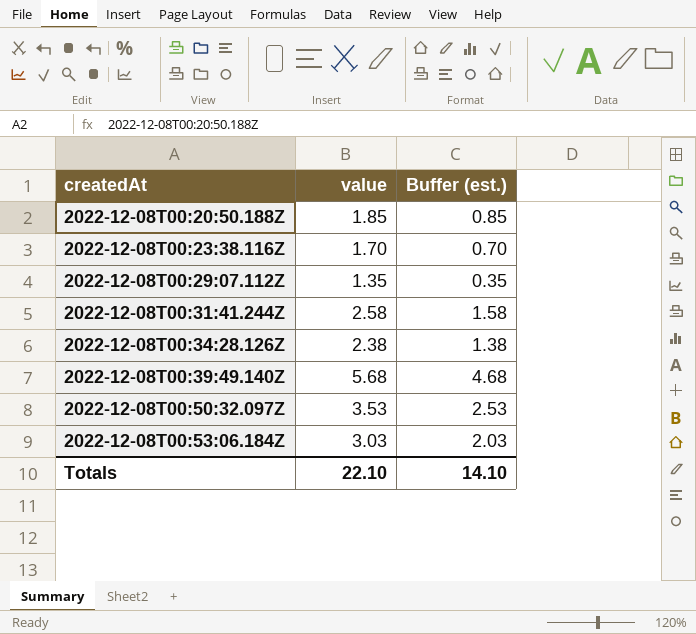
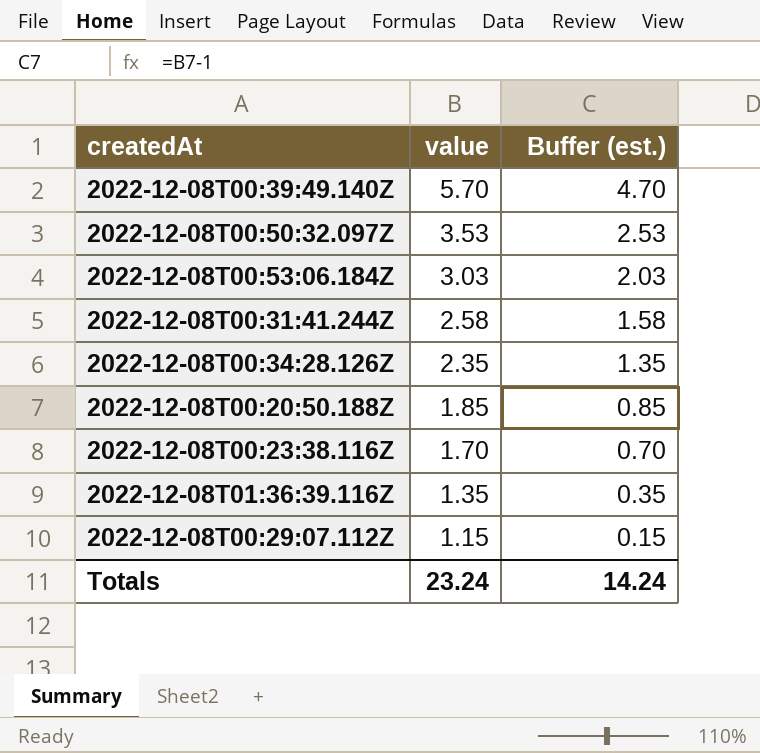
row order: createdAt ascending -> value descending
2022-12-08T00:39:49.140Z | value: 5.68 -> 5.70
2022-12-08T00:39:49.140Z | Buffer (est.): 4.68 -> 4.70
2022-12-08T00:34:28.126Z | value: 2.38 -> 2.35
2022-12-08T00:34:28.126Z | Buffer (est.): 1.38 -> 1.35
row 2022-12-08T01:36:39.116Z: none -> 1.35 | 0.35
2022-12-08T00:29:07.112Z | value: 1.35 -> 1.15
2022-12-08T00:29:07.112Z | Buffer (est.): 0.35 -> 0.15
Totals | value: 22.10 -> 23.24
Totals | Buffer (est.): 14.10 -> 14.24

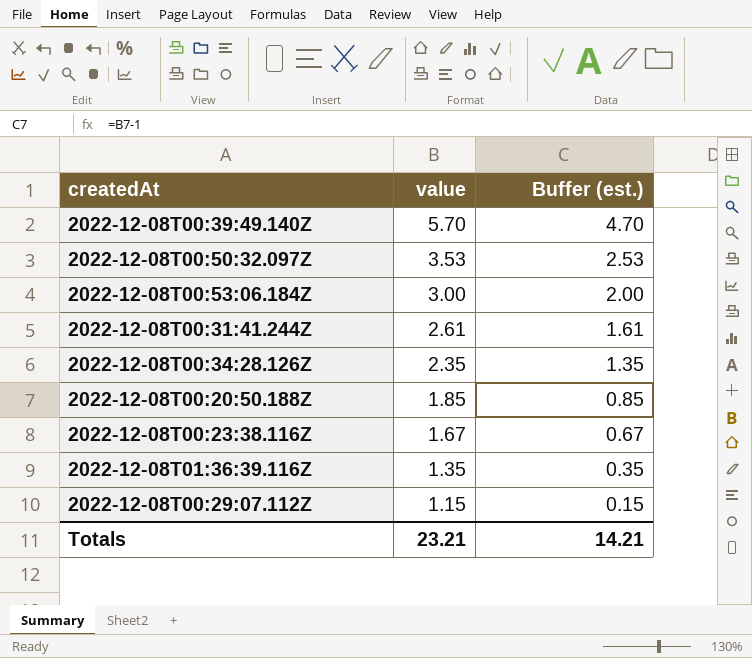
2022-12-08T00:53:06.184Z | value: 3.03 -> 3.00
2022-12-08T00:53:06.184Z | Buffer (est.): 2.03 -> 2.00
2022-12-08T00:31:41.244Z | value: 2.58 -> 2.61
2022-12-08T00:31:41.244Z | Buffer (est.): 1.58 -> 1.61
2022-12-08T00:23:38.116Z | value: 1.70 -> 1.67
2022-12-08T00:23:38.116Z | Buffer (est.): 0.70 -> 0.67
Totals | value: 23.24 -> 23.21
Totals | Buffer (est.): 14.24 -> 14.21

